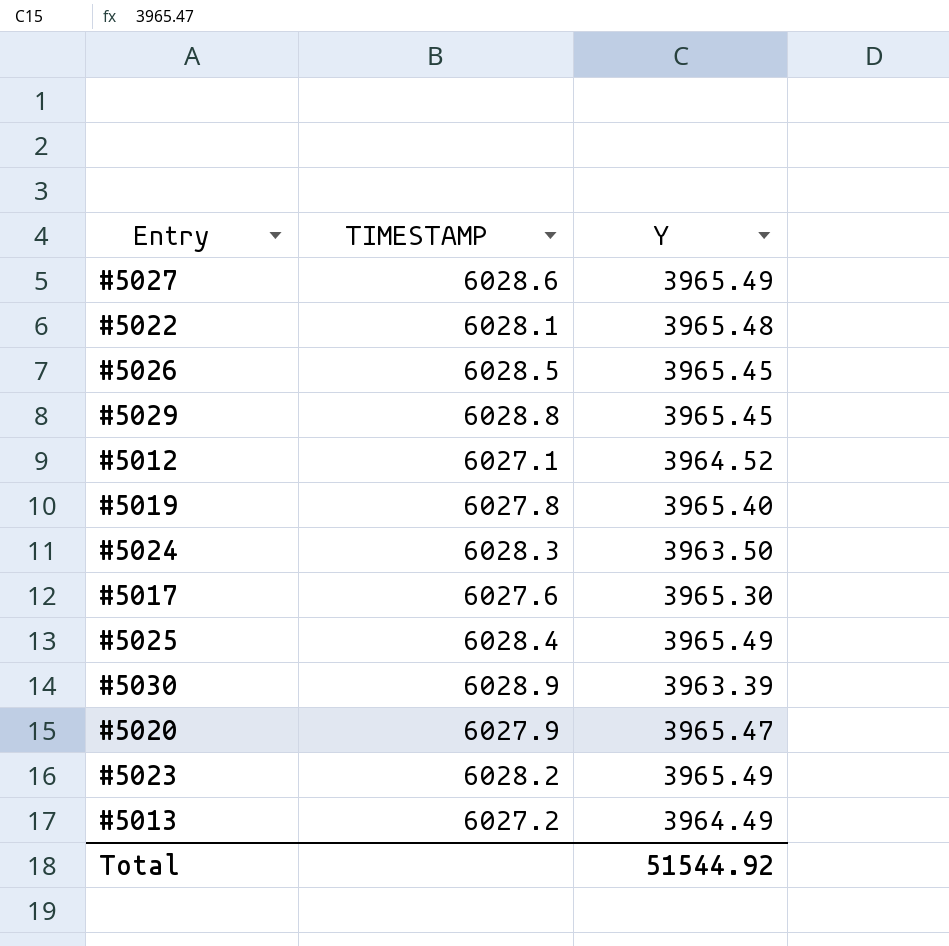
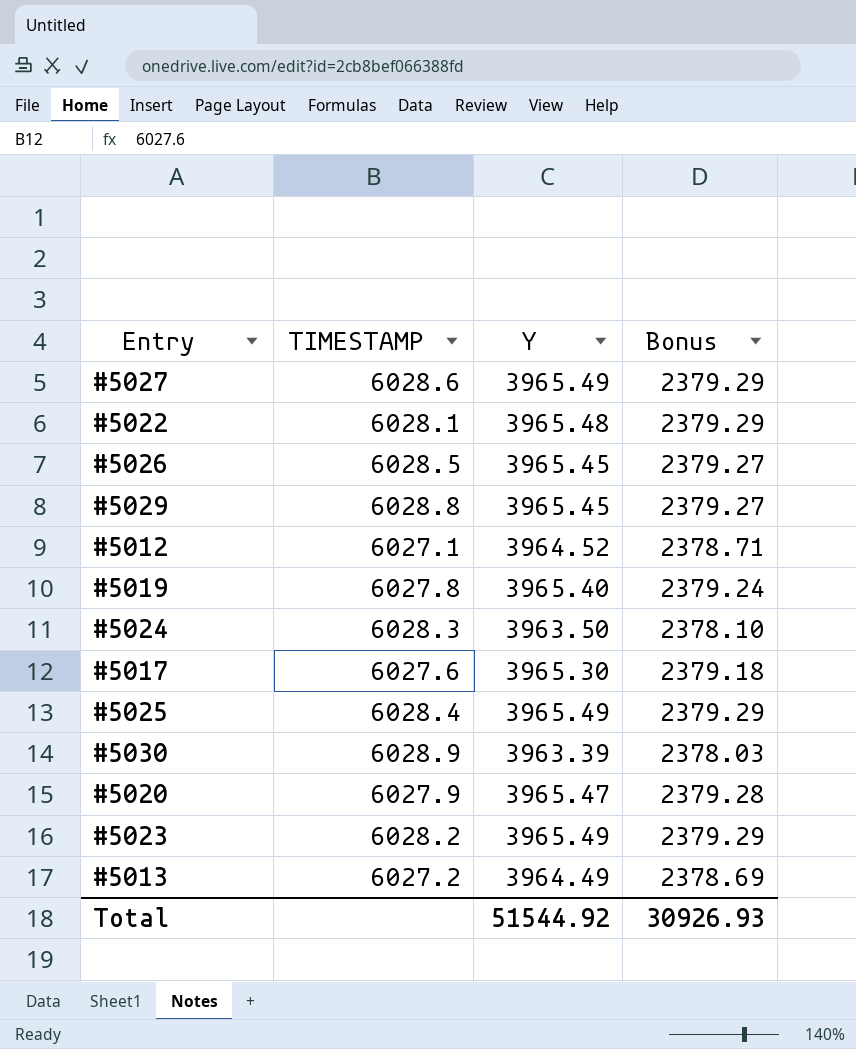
column Bonus | formula: none -> [Y] * 0.6

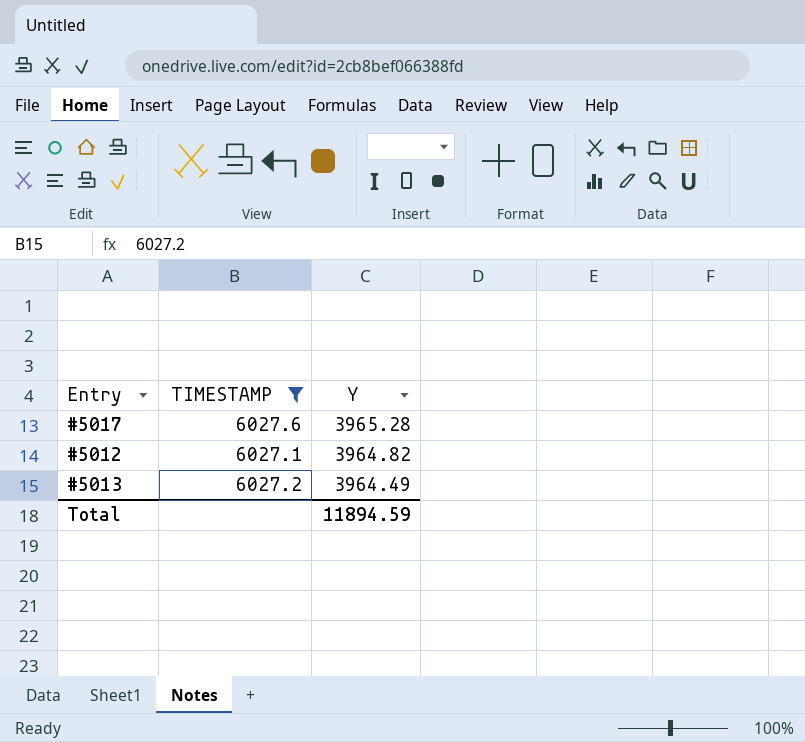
filter: none -> TIMESTAMP <= 6027.6
row order: none -> Y descending
column Bonus | formula: [Y] * 0.6 -> none
#5017 | Y: 3965.30 -> 3965.28
#5012 | Y: 3964.52 -> 3964.82
Total | Y: 51544.92 -> 11894.59

